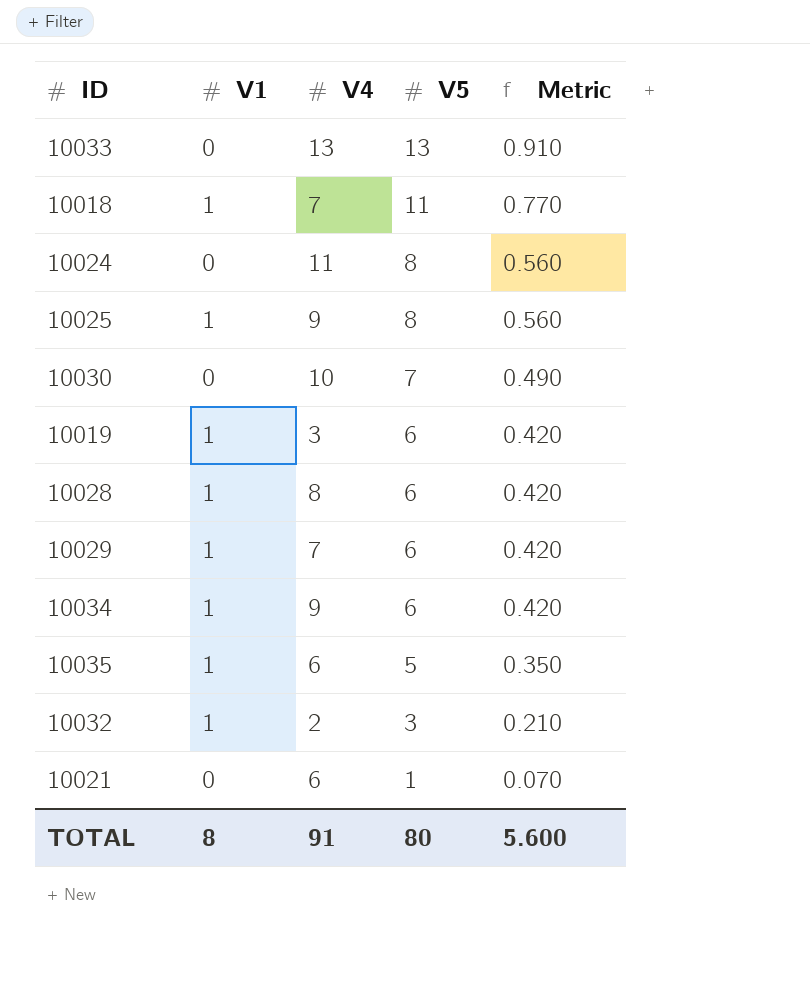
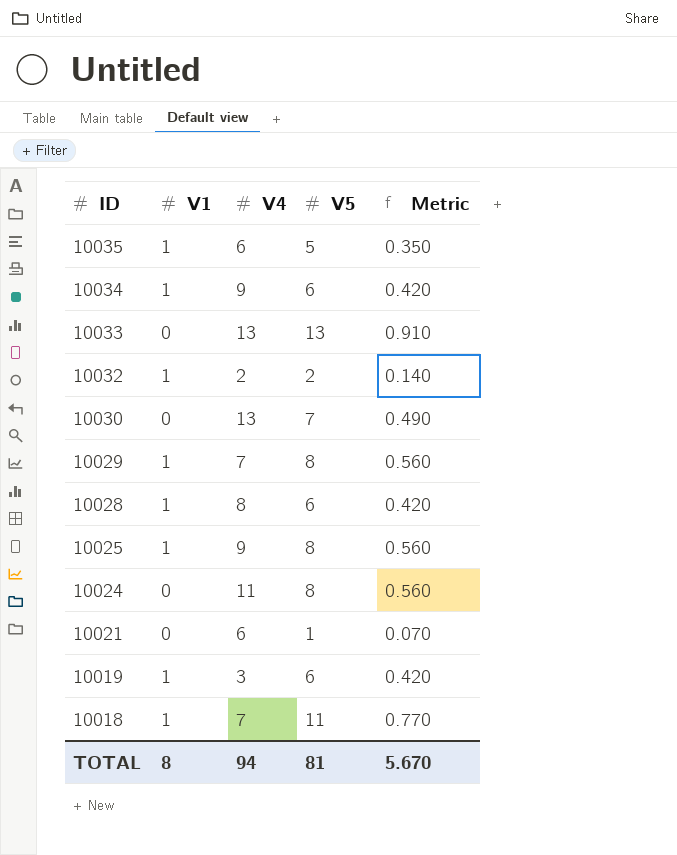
row order: V5 descending -> ID descending
10032 | V5: 3 -> 2
10032 | Metric: 0.210 -> 0.140
10030 | V4: 10 -> 13
10029 | V5: 6 -> 8
10029 | Metric: 0.420 -> 0.560
TOTAL | V4: 91 -> 94
TOTAL | V5: 80 -> 81
TOTAL | Metric: 5.600 -> 5.670

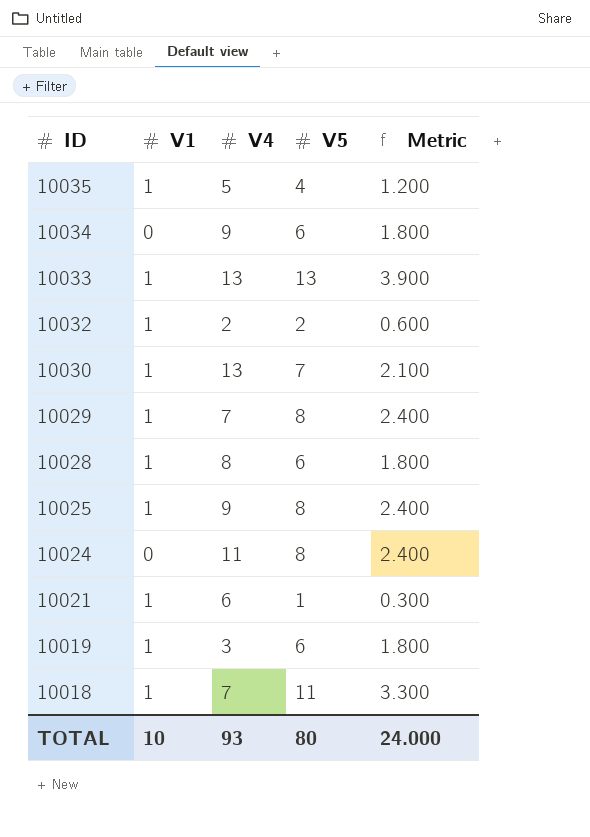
column Metric | formula: [V5] * 0.07 -> [V5] * 0.3
10035 | V4: 6 -> 5
10035 | V5: 5 -> 4
10034 | V1: 1 -> 0
10033 | V1: 0 -> 1
10030 | V1: 0 -> 1
10021 | V1: 0 -> 1
TOTAL | V1: 8 -> 10
TOTAL | V4: 94 -> 93
TOTAL | V5: 81 -> 80
TOTAL | Metric: 5.670 -> 24.000

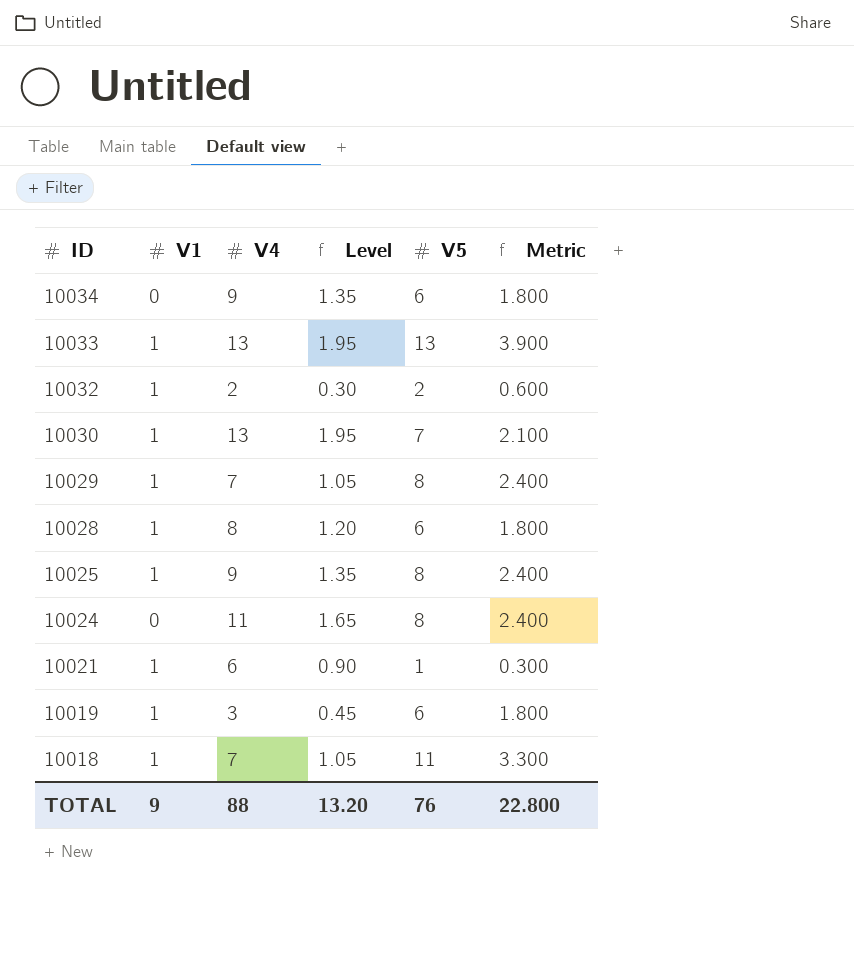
column Level | formula: none -> [V4] * 0.15
row 10035: 1 | 5 | 4 | 1.200 -> none
TOTAL | V1: 10 -> 9
TOTAL | V4: 93 -> 88
TOTAL | V5: 80 -> 76
TOTAL | Metric: 24.000 -> 22.800

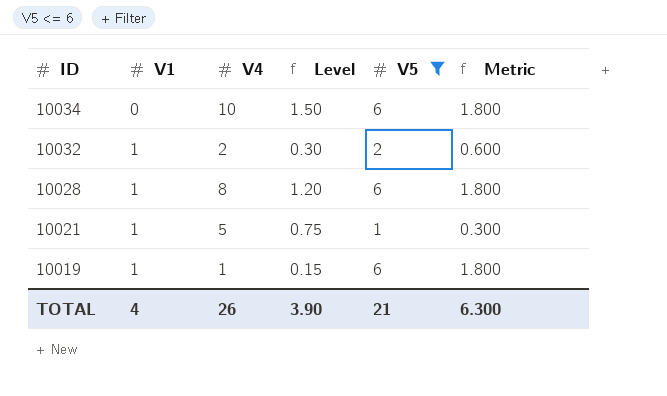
filter: none -> V5 <= 6
10034 | V4: 9 -> 10
10034 | Level: 1.35 -> 1.50
10021 | V4: 6 -> 5
10021 | Level: 0.90 -> 0.75
10019 | V4: 3 -> 1
10019 | Level: 0.45 -> 0.15
TOTAL | V1: 9 -> 4
TOTAL | V4: 88 -> 26
TOTAL | Level: 13.20 -> 3.90
TOTAL | V5: 76 -> 21
TOTAL | Metric: 22.800 -> 6.300

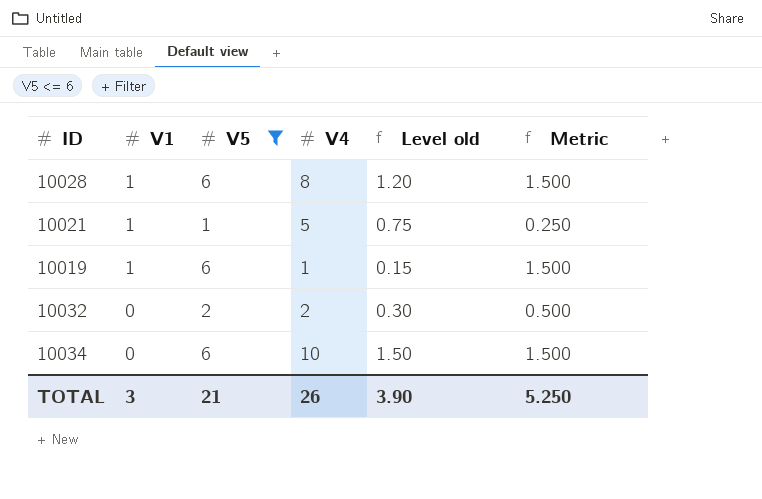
row order: ID descending -> V1 descending
column V5 | position: 5 -> 3
column name: Level -> Level old
column Metric | formula: [V5] * 0.3 -> [V5] * 0.25
10032 | V1: 1 -> 0
TOTAL | V1: 4 -> 3
TOTAL | Metric: 6.300 -> 5.250

